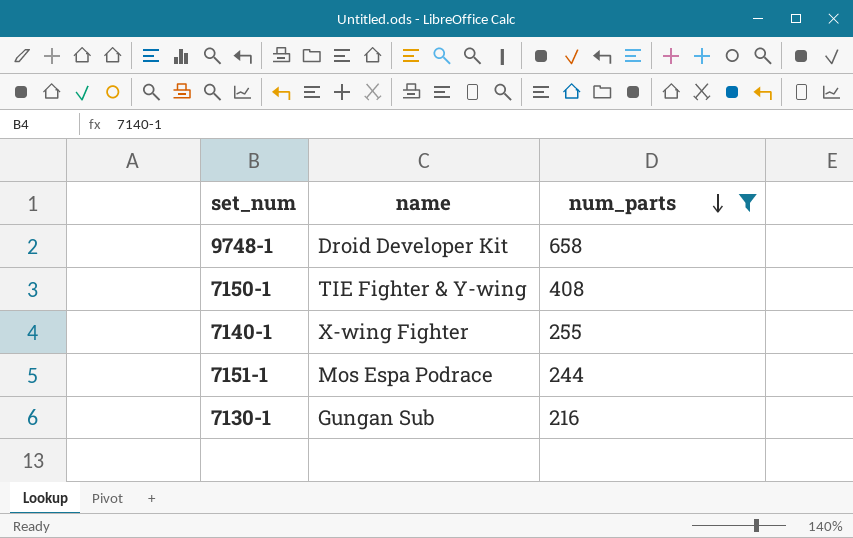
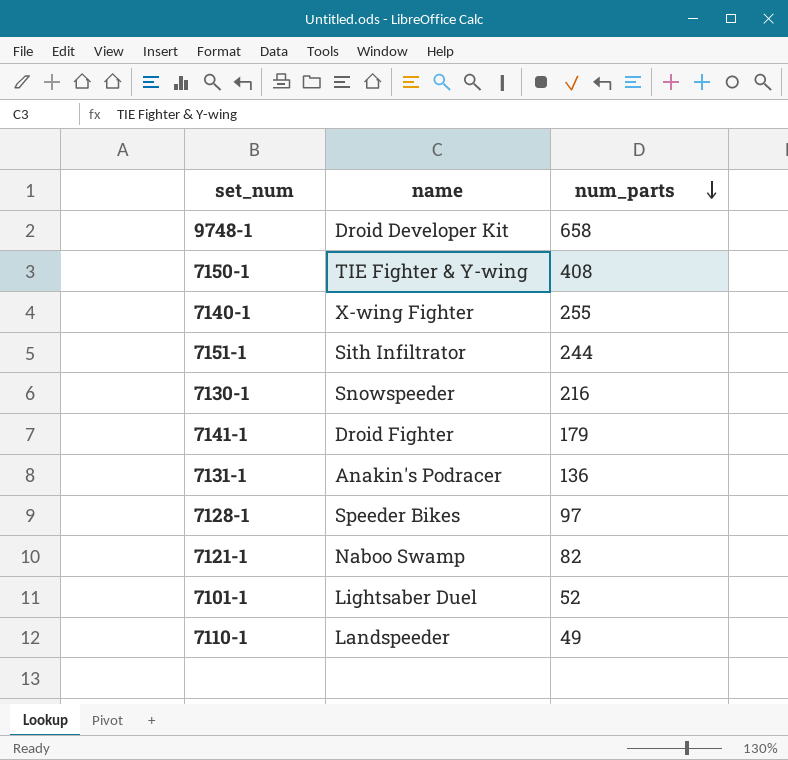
filter: num_parts >= 216 -> none
7151-1 | name: Mos Espa Podrace -> Sith Infiltrator
7130-1 | name: Gungan Sub -> Snowspeeder

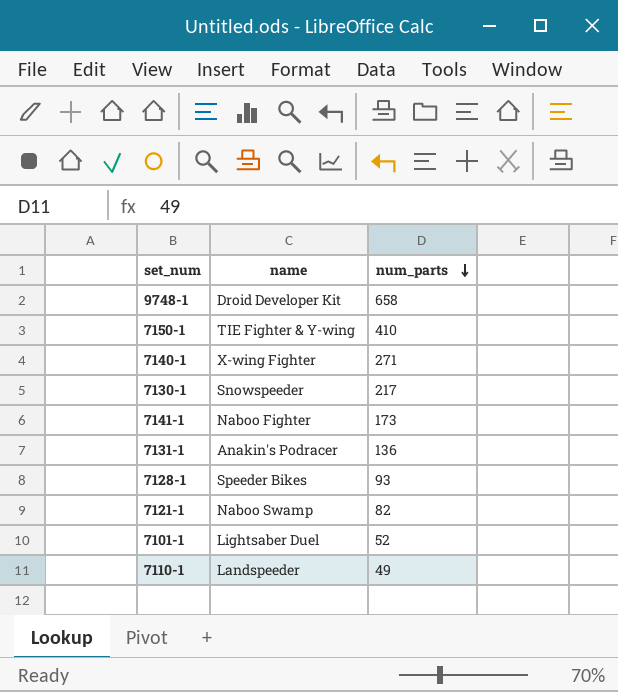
row 7151-1: Sith Infiltrator | 244 -> none
7150-1 | num_parts: 408 -> 410
7140-1 | num_parts: 255 -> 271
7130-1 | num_parts: 216 -> 217
7141-1 | name: Droid Fighter -> Naboo Fighter
7141-1 | num_parts: 179 -> 173
7128-1 | num_parts: 97 -> 93

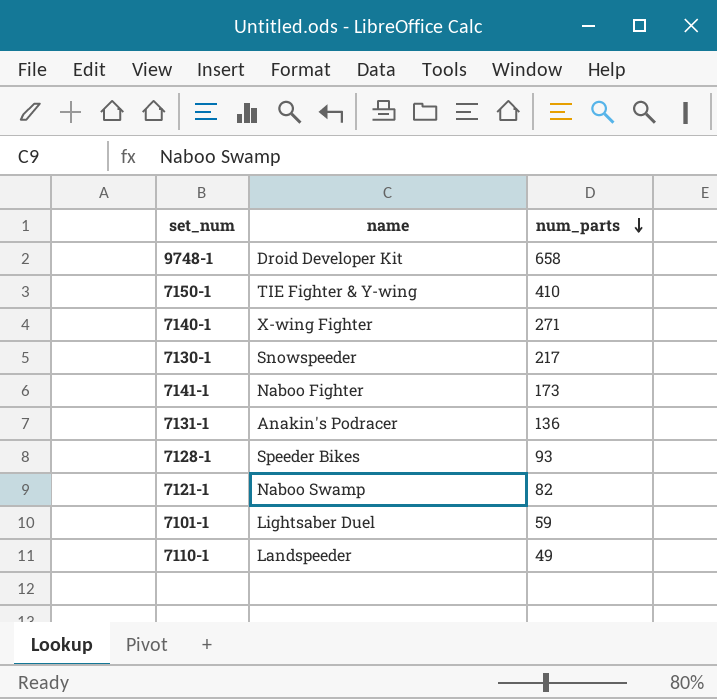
7101-1 | num_parts: 52 -> 59

